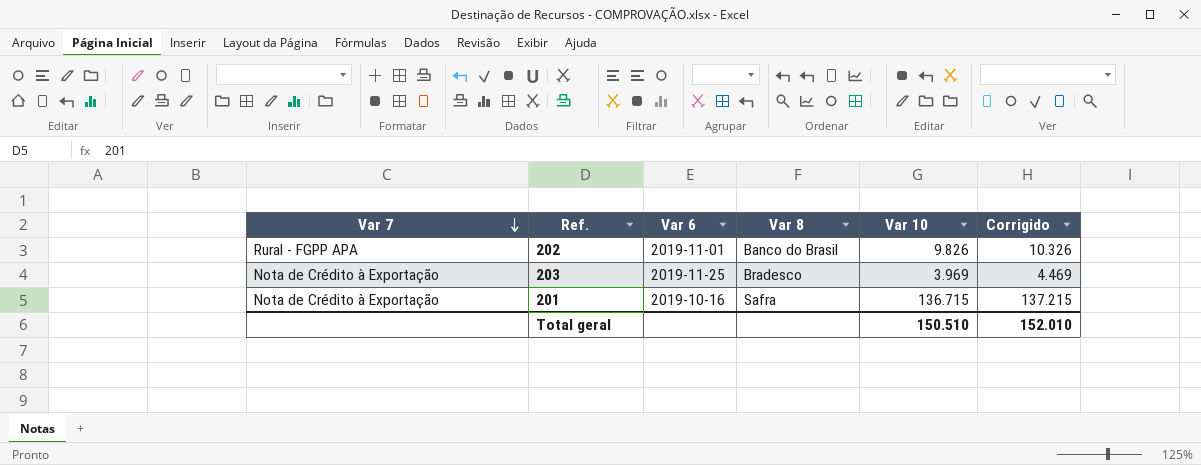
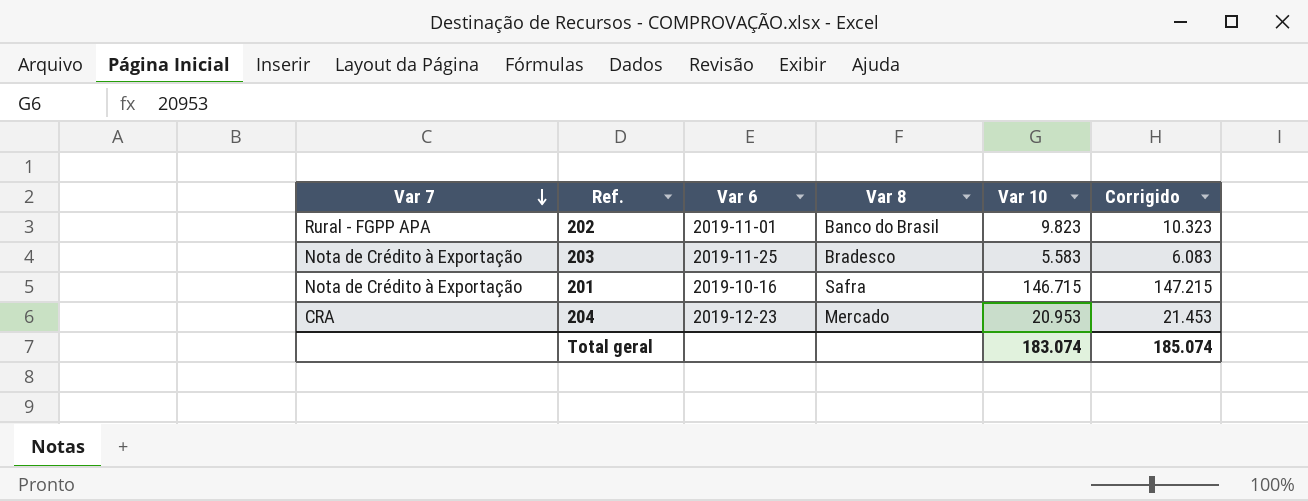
202 | Var 10: 9.826 -> 9.823
202 | Corrigido: 10.326 -> 10.323
203 | Var 10: 3.969 -> 5.583
203 | Corrigido: 4.469 -> 6.083
201 | Var 10: 136.715 -> 146.715
201 | Corrigido: 137.215 -> 147.215
row 204: none -> CRA | 2019-12-23 | Mercado | 20.953 | 21.453
Total geral | Var 10: 150.510 -> 183.074
Total geral | Corrigido: 152.010 -> 185.074

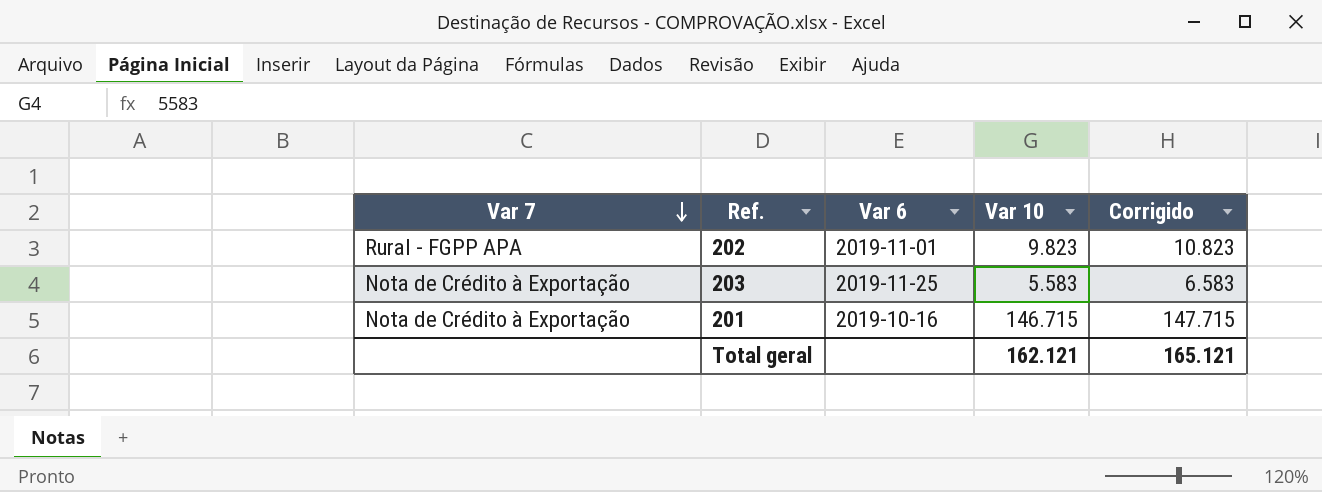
column Var 8 | position: 4 -> none
column Corrigido | formula: [Var 10] + 500 -> [Var 10] + 1000
row 204: CRA | 2019-12-23 | Mercado | 20.953 | 21.453 -> none
Total geral | Var 10: 183.074 -> 162.121
Total geral | Corrigido: 185.074 -> 165.121

